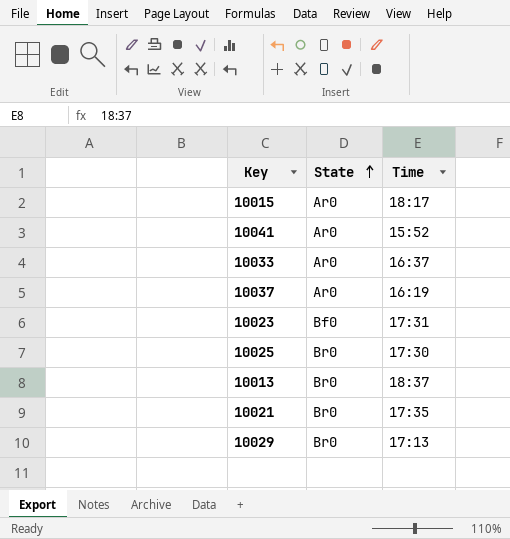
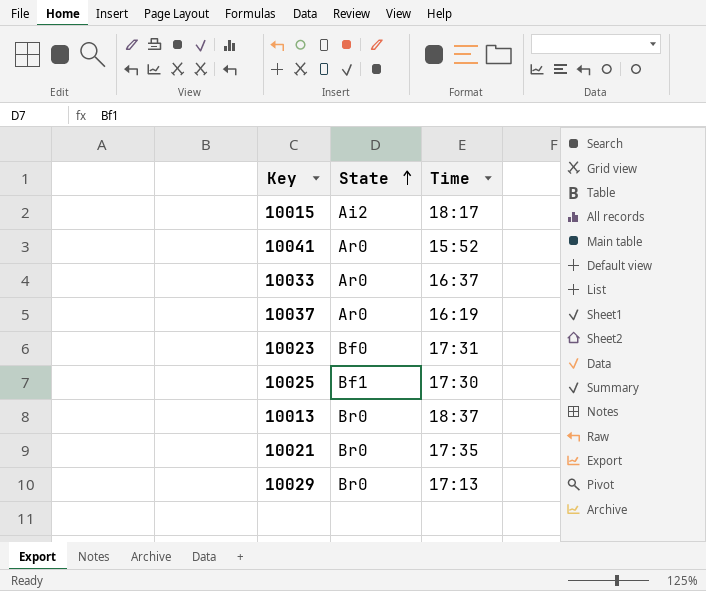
10015 | State: Ar0 -> Ai2
10025 | State: Br0 -> Bf1

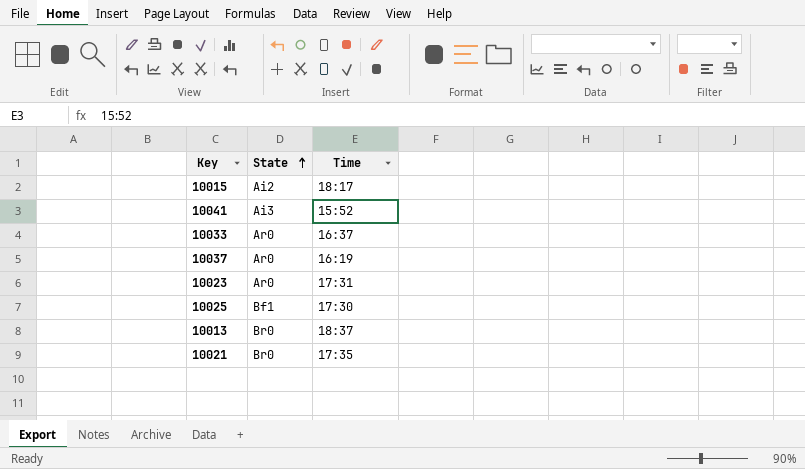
row 10029: Br0 | 17:13 -> none
10041 | State: Ar0 -> Ai3
10023 | State: Bf0 -> Ar0

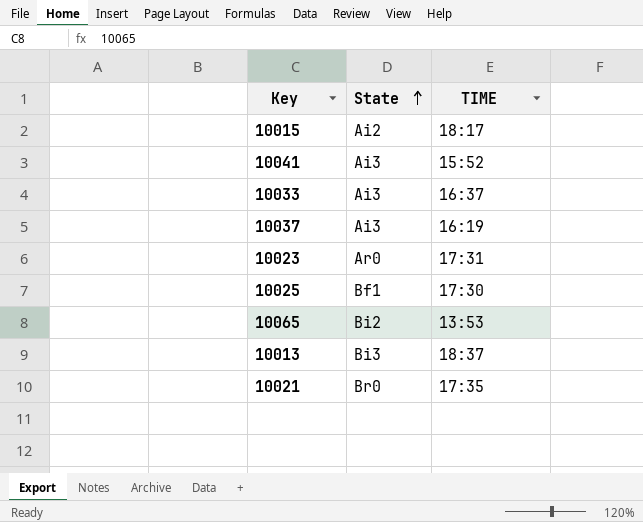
column name: Time -> TIME
10033 | State: Ar0 -> Ai3
10037 | State: Ar0 -> Ai3
row 10065: none -> Bi2 | 13:53
10013 | State: Br0 -> Bi3

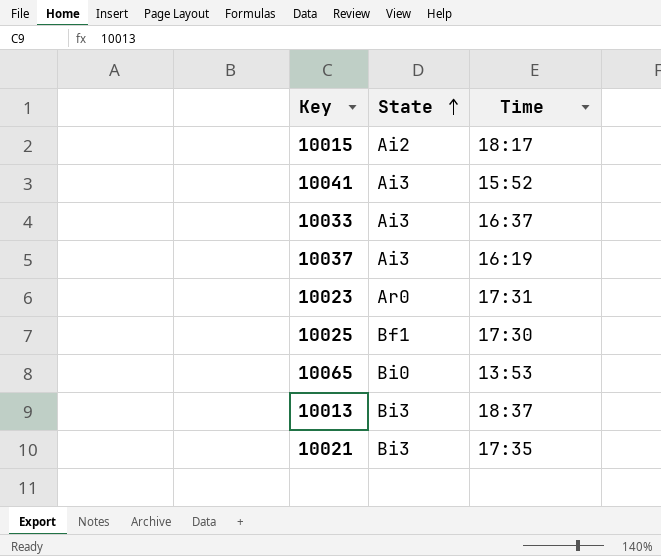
column name: TIME -> Time
10065 | State: Bi2 -> Bi0
10021 | State: Br0 -> Bi3

